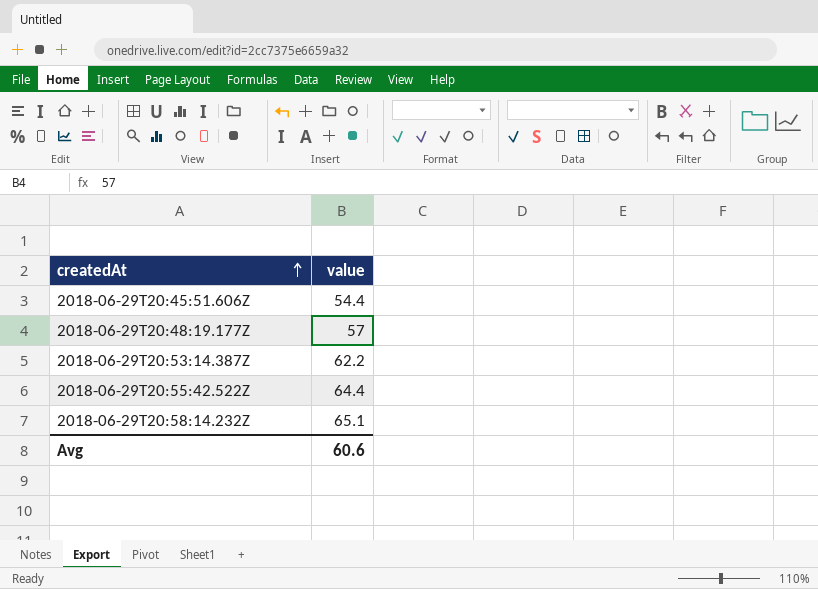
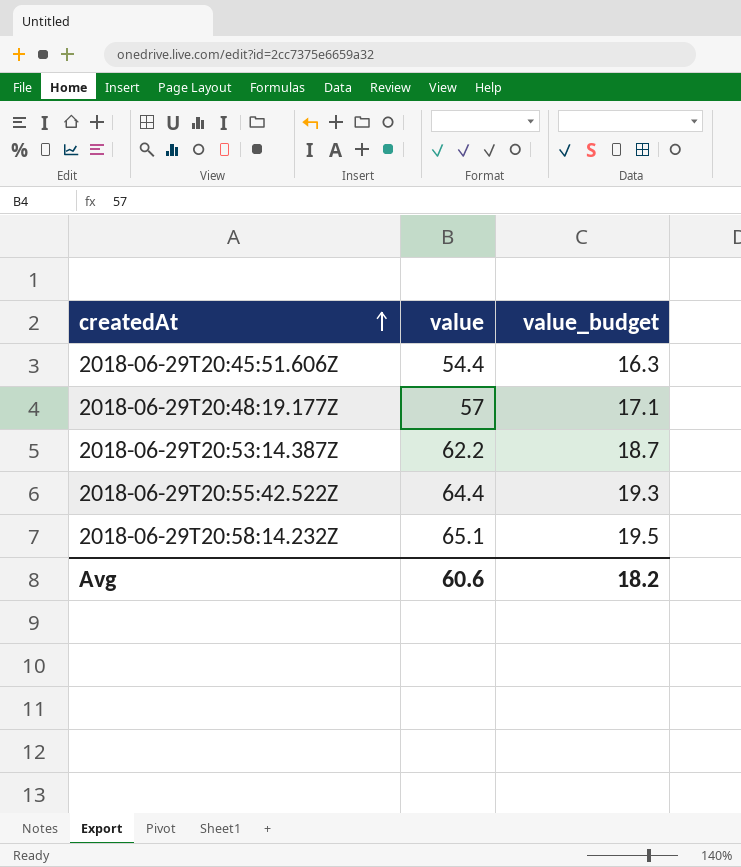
column value_budget | formula: none -> [value] * 0.3

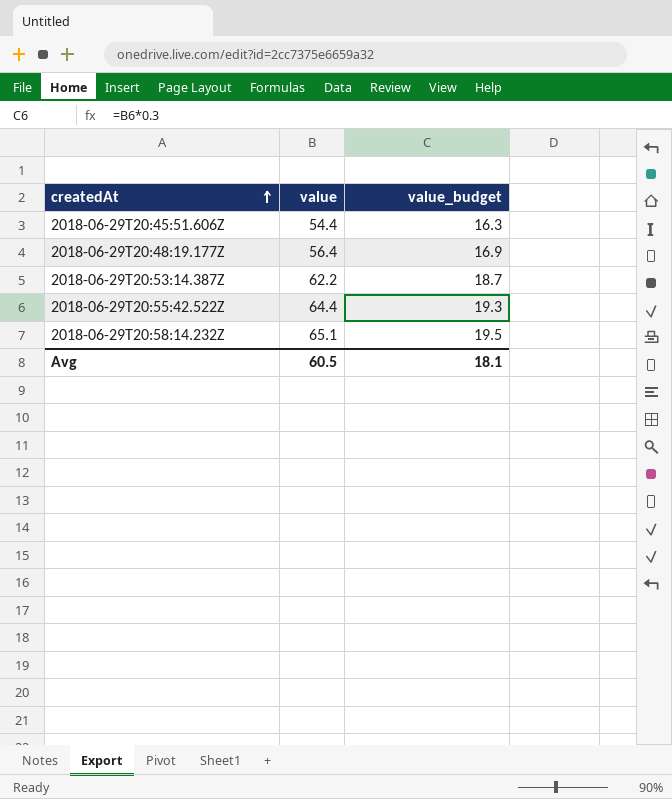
2018-06-29T20:48:19.177Z | value: 57 -> 56.4
2018-06-29T20:48:19.177Z | value_budget: 17.1 -> 16.9
Avg | value: 60.6 -> 60.5
Avg | value_budget: 18.2 -> 18.1

